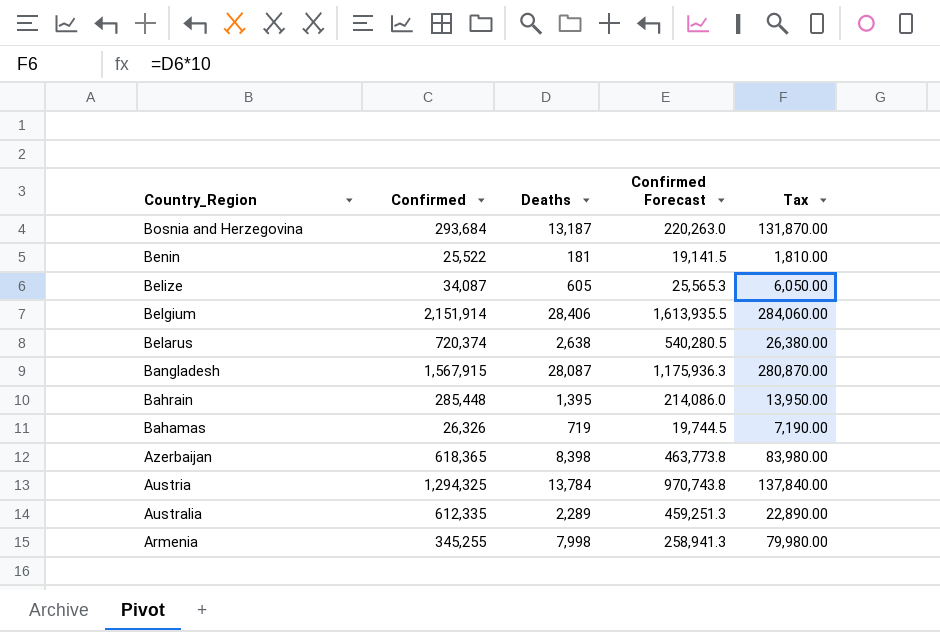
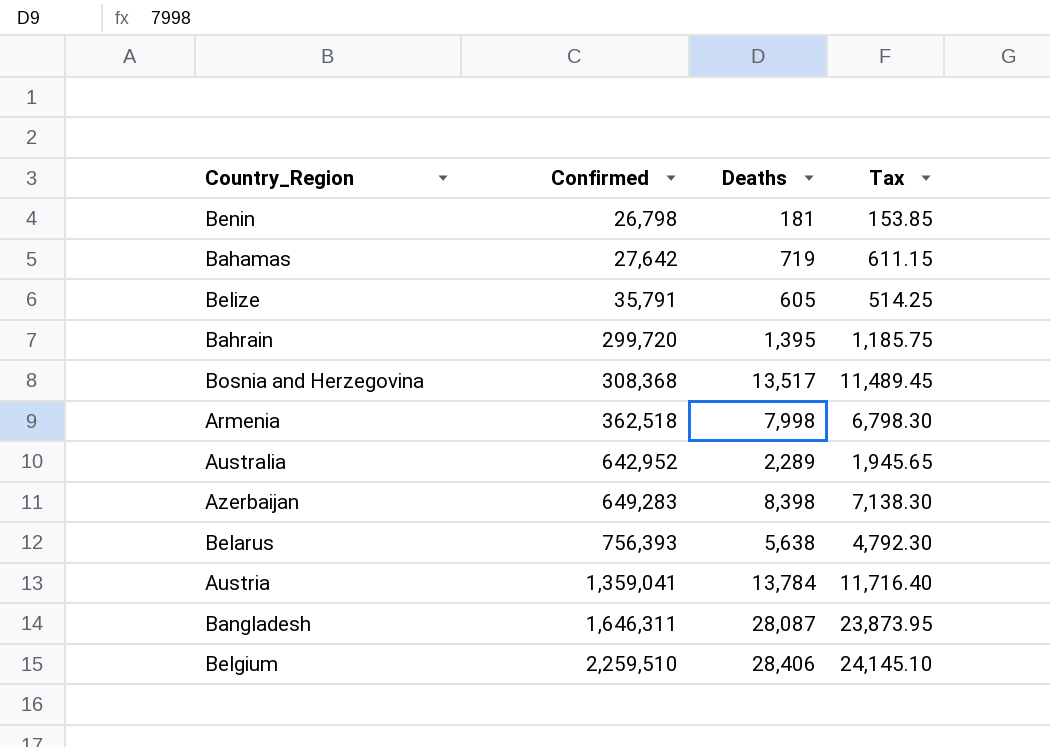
row order: Country_Region descending -> Confirmed ascending
column Confirmed Forecast | formula: [Confirmed] * 0.75 -> none
column Tax | formula: [Deaths] * 10 -> [Deaths] * 0.85
Benin | Confirmed: 25,522 -> 26,798
Bahamas | Confirmed: 26,326 -> 27,642
Belize | Confirmed: 34,087 -> 35,791
Bahrain | Confirmed: 285,448 -> 299,720
Bosnia and Herzegovina | Confirmed: 293,684 -> 308,368
Bosnia and Herzegovina | Deaths: 13,187 -> 13,517
Armenia | Confirmed: 345,255 -> 362,518
Australia | Confirmed: 612,335 -> 642,952
Azerbaijan | Confirmed: 618,365 -> 649,283
Belarus | Confirmed: 720,374 -> 756,393
Belarus | Deaths: 2,638 -> 5,638
Austria | Confirmed: 1,294,325 -> 1,359,041
Bangladesh | Confirmed: 1,567,915 -> 1,646,311
Belgium | Confirmed: 2,151,914 -> 2,259,510

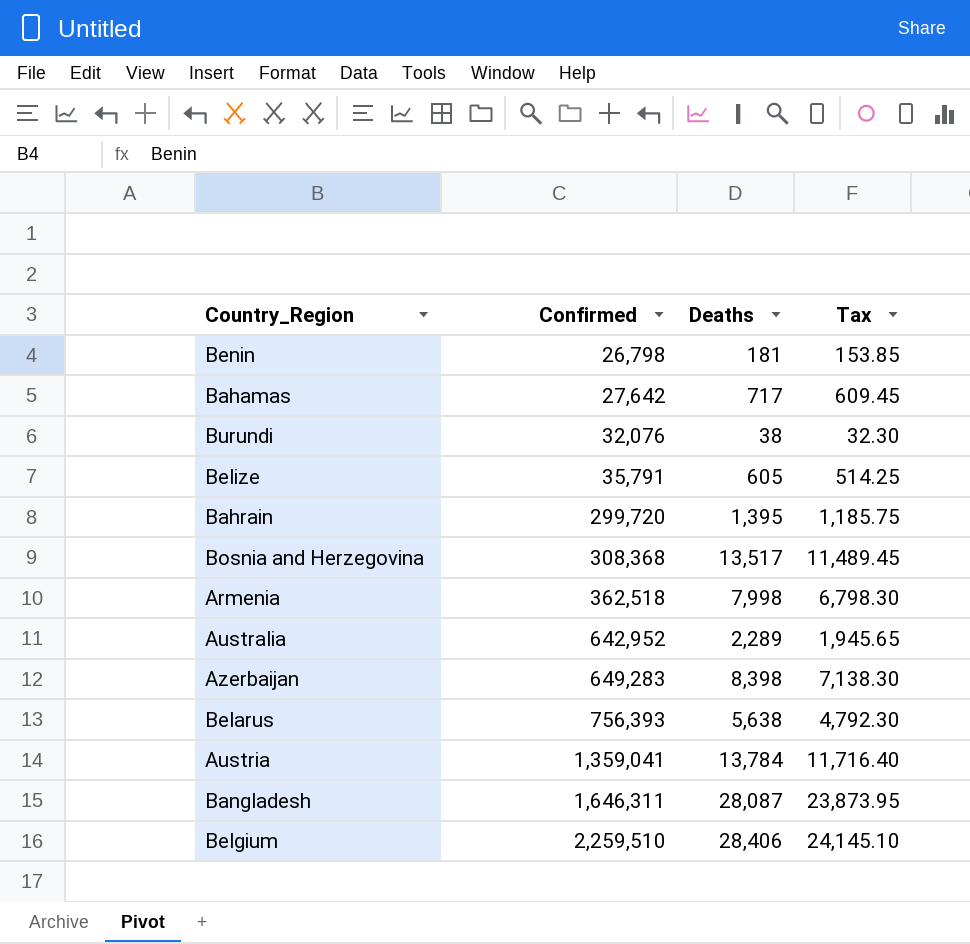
Bahamas | Deaths: 719 -> 717
Bahamas | Tax: 611.15 -> 609.45
row Burundi: none -> 32,076 | 38 | 32.30

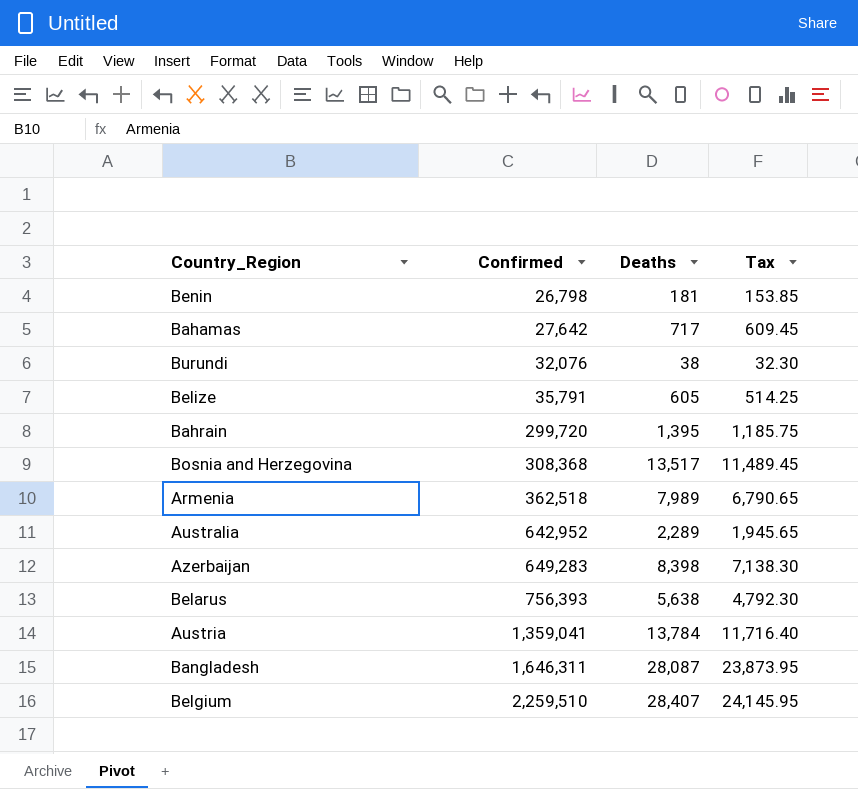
Armenia | Deaths: 7,998 -> 7,989
Armenia | Tax: 6,798.30 -> 6,790.65
Belgium | Deaths: 28,406 -> 28,407
Belgium | Tax: 24,145.10 -> 24,145.95

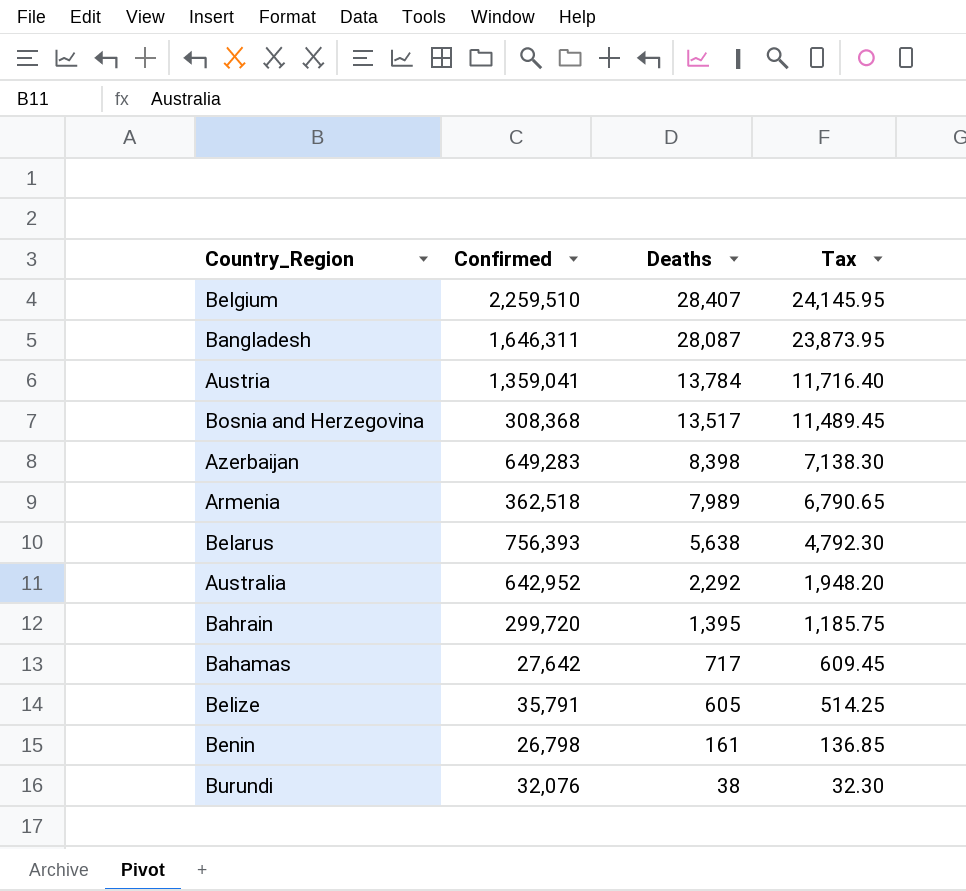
row order: Confirmed ascending -> Deaths descending
Australia | Deaths: 2,289 -> 2,292
Australia | Tax: 1,945.65 -> 1,948.20
Benin | Deaths: 181 -> 161
Benin | Tax: 153.85 -> 136.85

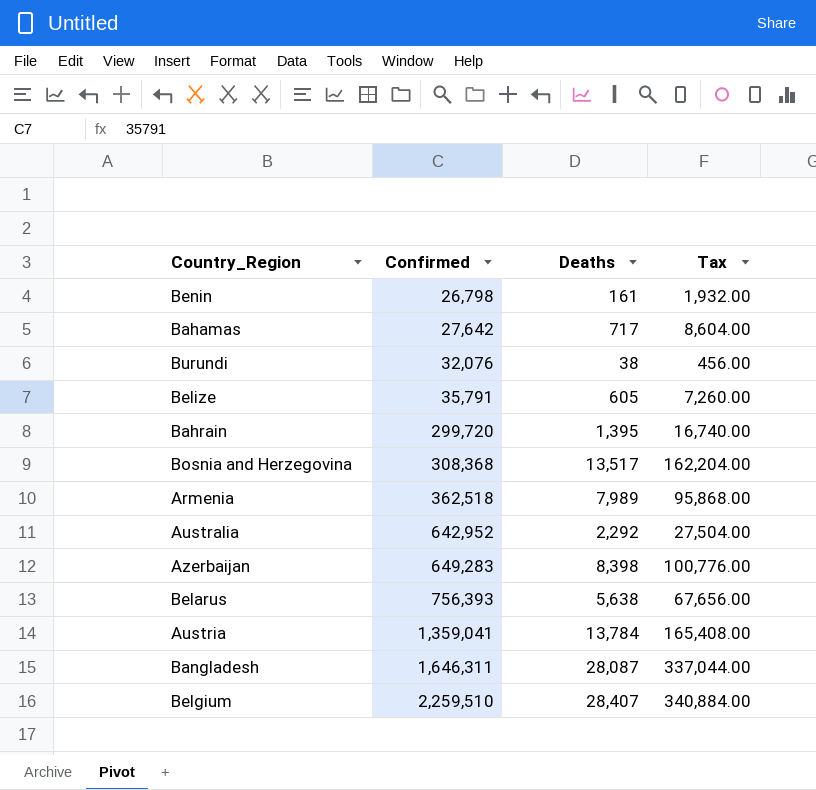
row order: Deaths descending -> Confirmed ascending
column Tax | formula: [Deaths] * 0.85 -> [Deaths] * 12

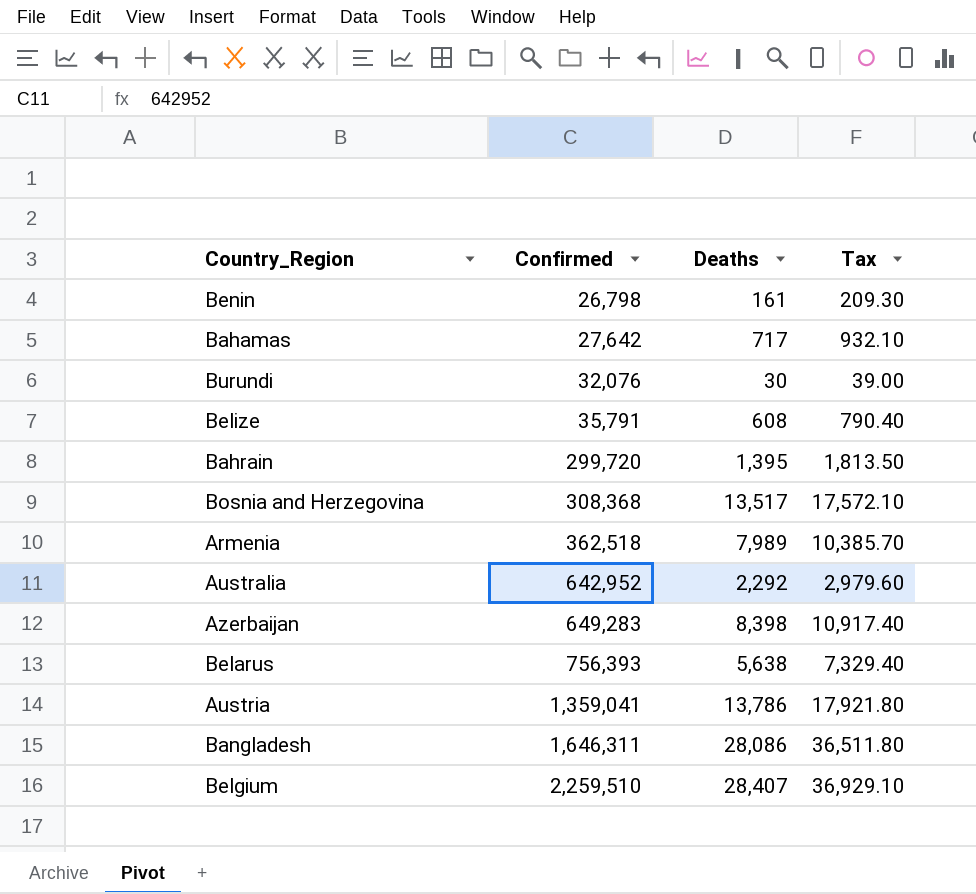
column Tax | formula: [Deaths] * 12 -> [Deaths] * 1.3
Burundi | Deaths: 38 -> 30
Belize | Deaths: 605 -> 608
Austria | Deaths: 13,784 -> 13,786
Bangladesh | Deaths: 28,087 -> 28,086

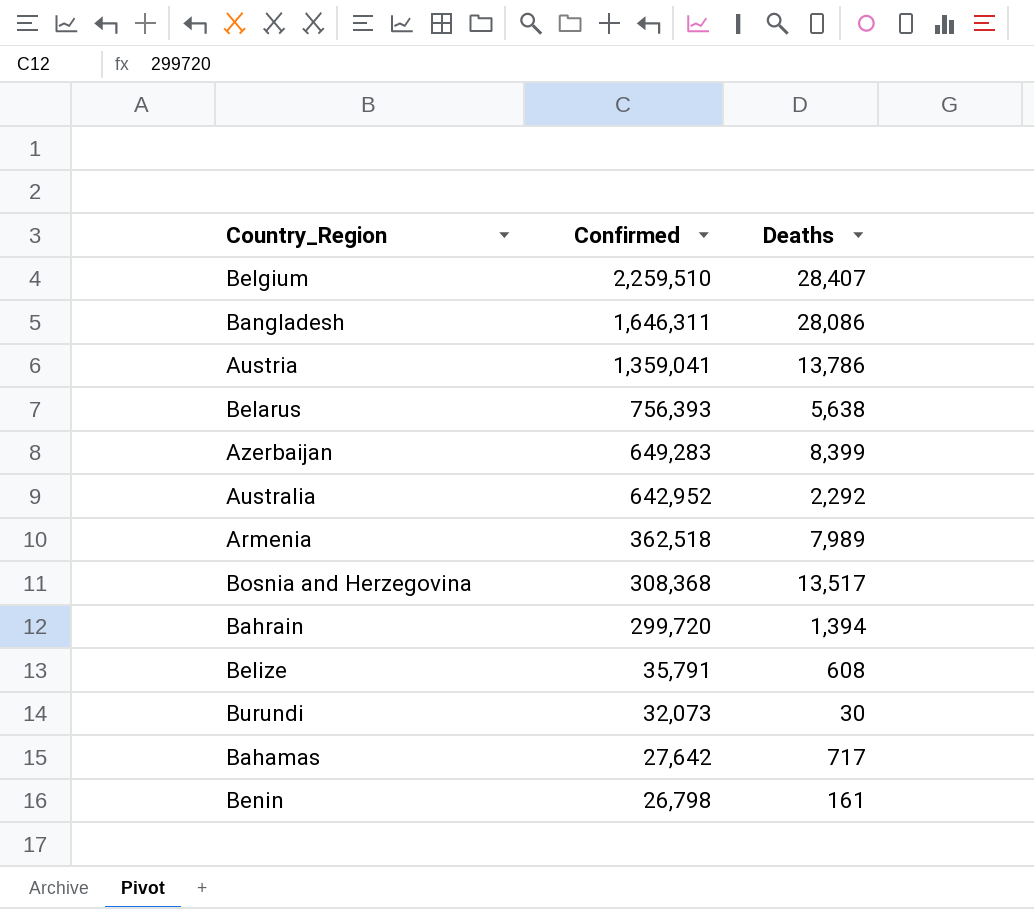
row order: Confirmed ascending -> Confirmed descending
column Tax | formula: [Deaths] * 1.3 -> none
Azerbaijan | Deaths: 8,398 -> 8,399
Bahrain | Deaths: 1,395 -> 1,394
Burundi | Confirmed: 32,076 -> 32,073

